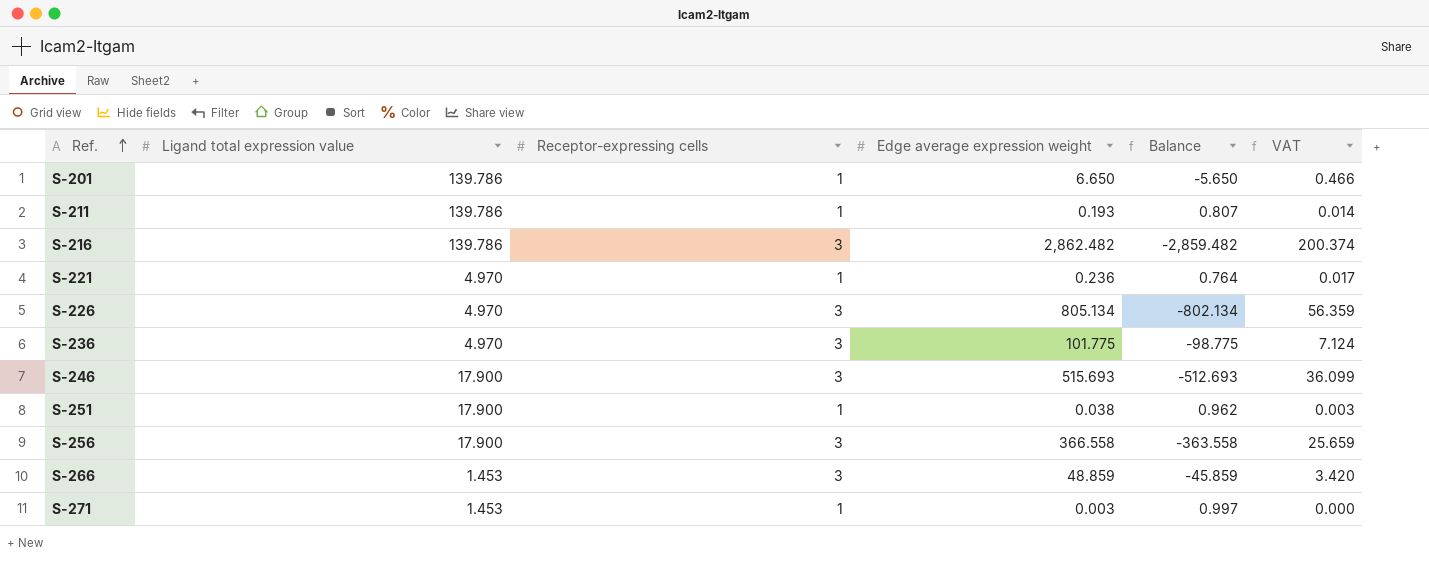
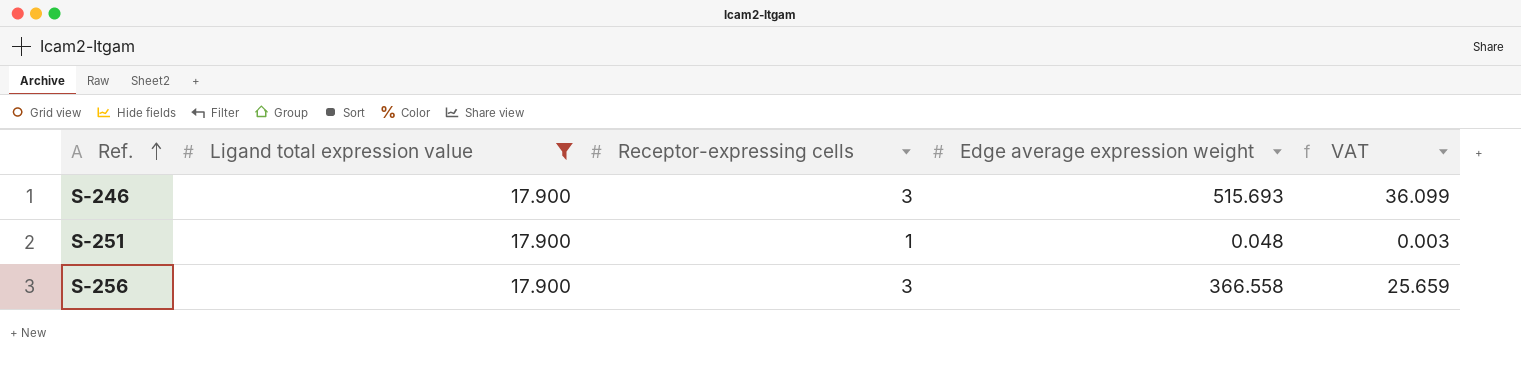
filter: none -> Ligand total expression value = 17.900
column Balance | formula: [Receptor-expressing cells] - [Edge average expression weight] -> none
S-251 | Edge average expression weight: 0.038 -> 0.048

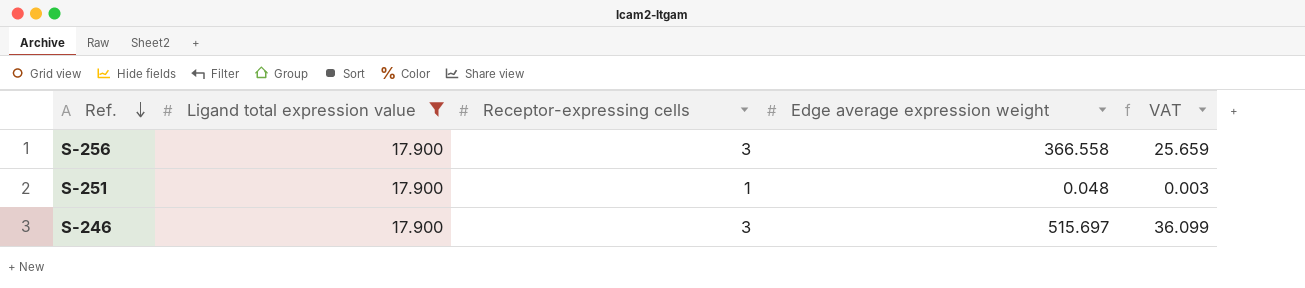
row order: Ref. ascending -> Ref. descending
S-246 | Edge average expression weight: 515.693 -> 515.697

